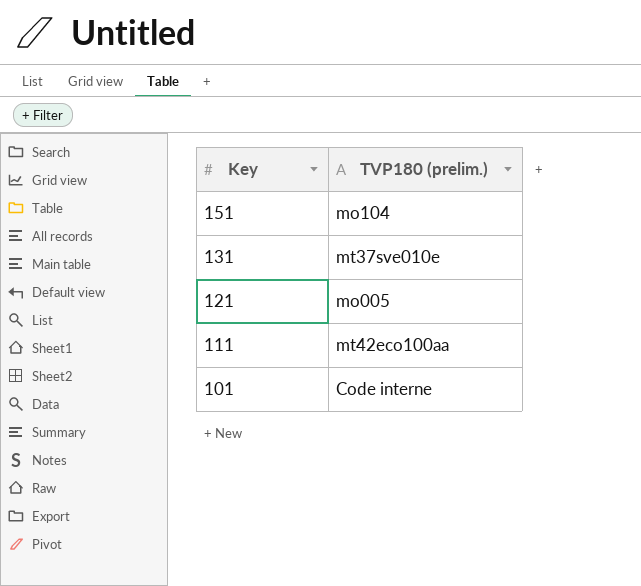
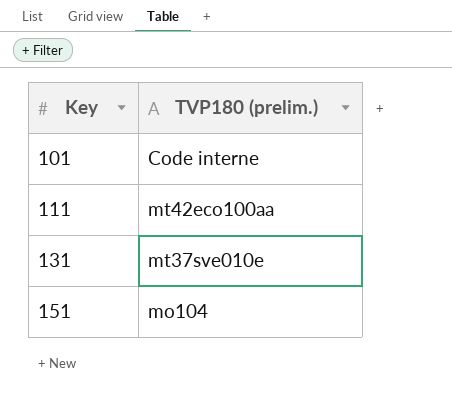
row order: Key descending -> Key ascending
row 121: mo005 -> none

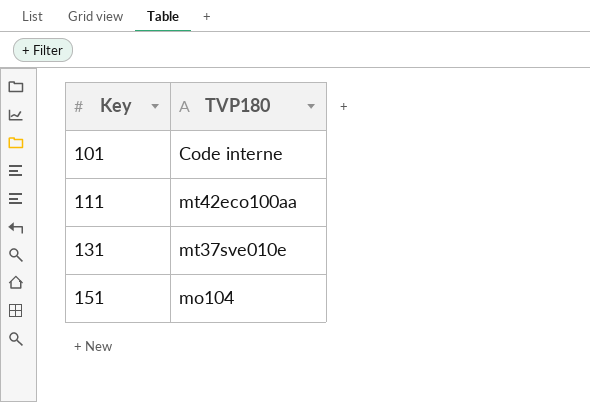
column name: TVP180 (prelim.) -> TVP180

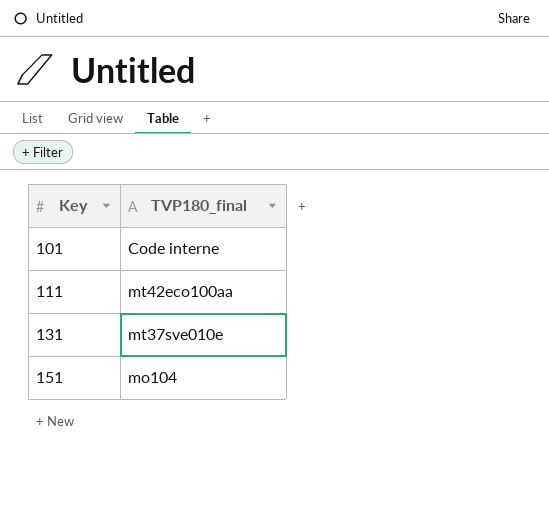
column name: TVP180 -> TVP180_final

